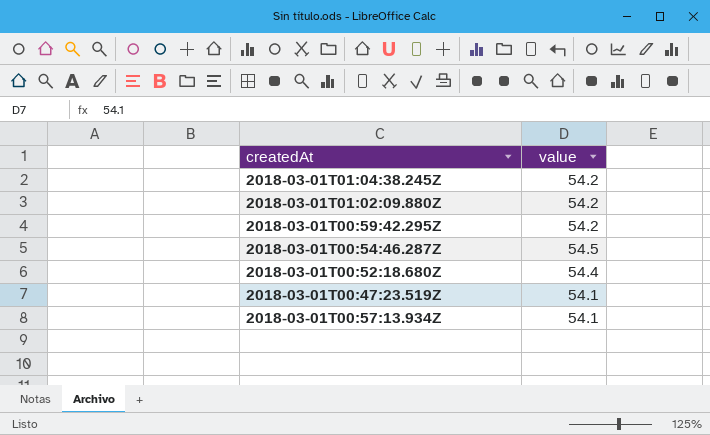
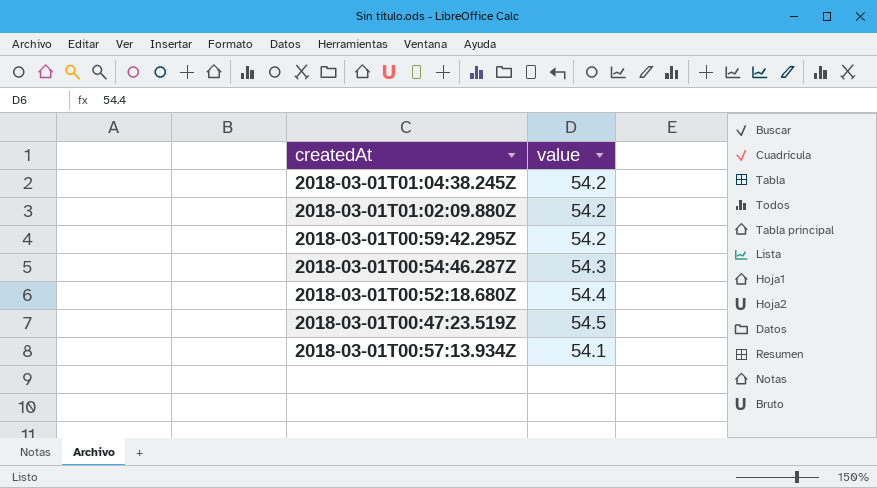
2018-03-01T00:54:46.287Z | value: 54.5 -> 54.3
2018-03-01T00:47:23.519Z | value: 54.1 -> 54.5

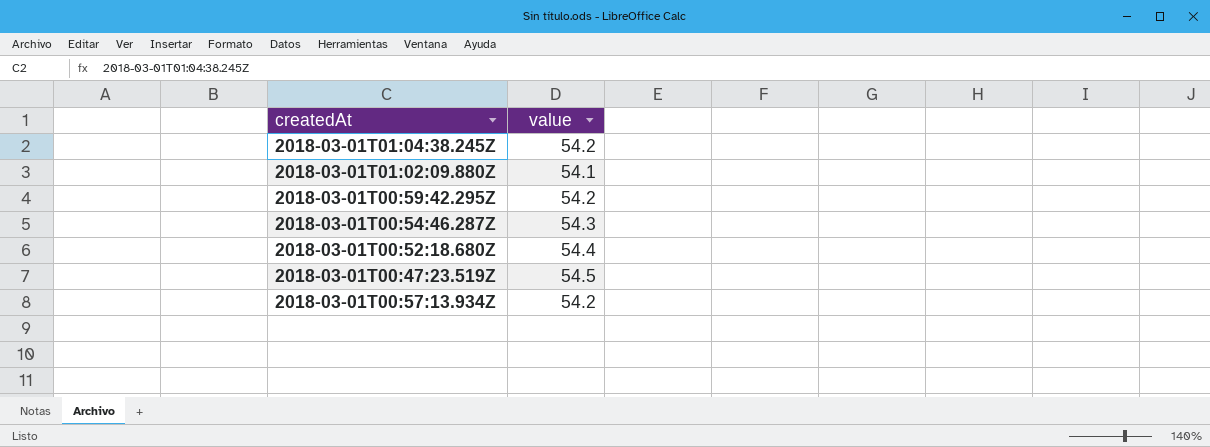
2018-03-01T01:02:09.880Z | value: 54.2 -> 54.1
2018-03-01T00:57:13.934Z | value: 54.1 -> 54.2

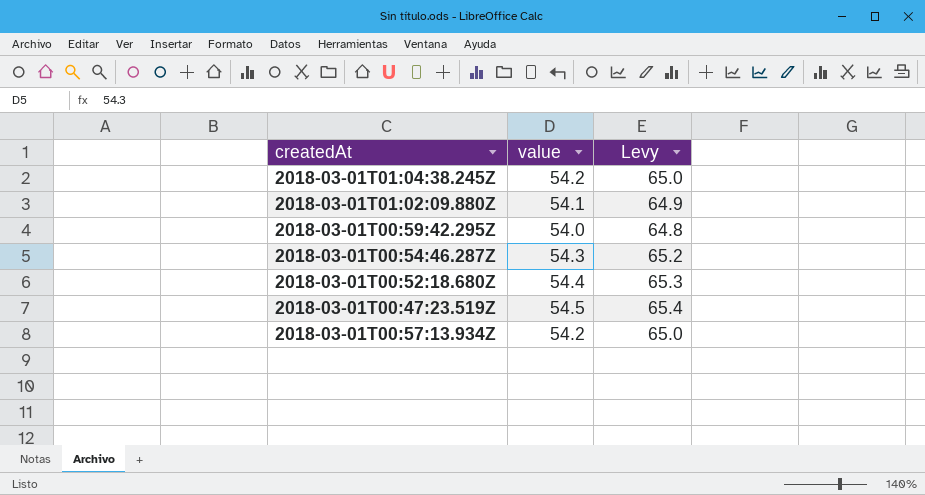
column Levy | formula: none -> [value] * 1.2
2018-03-01T00:59:42.295Z | value: 54.2 -> 54.0

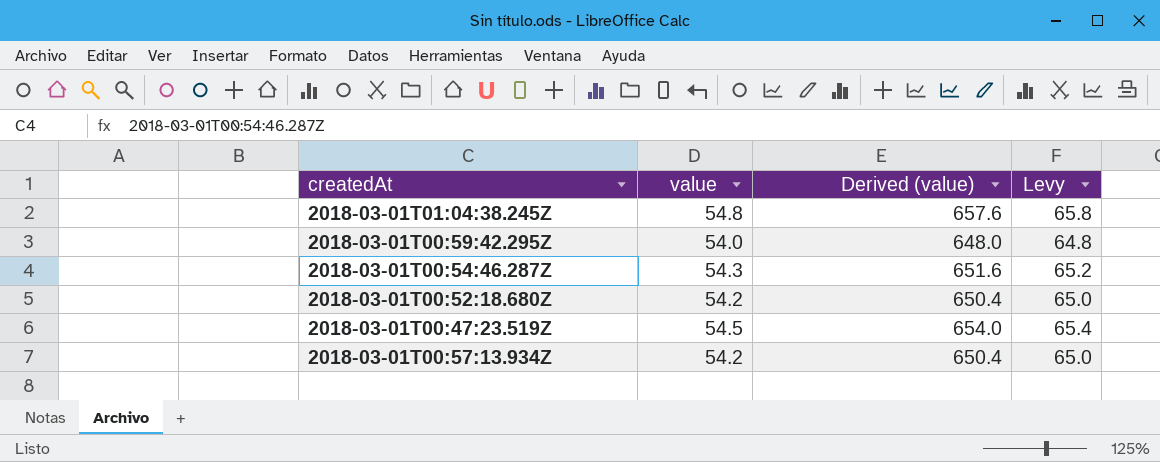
column Derived (value) | formula: none -> [value] * 12
row 2018-03-01T01:02:09.880Z: 54.1 | 64.9 -> none
2018-03-01T01:04:38.245Z | value: 54.2 -> 54.8
2018-03-01T01:04:38.245Z | Levy: 65.0 -> 65.8
2018-03-01T00:52:18.680Z | value: 54.4 -> 54.2
2018-03-01T00:52:18.680Z | Levy: 65.3 -> 65.0

